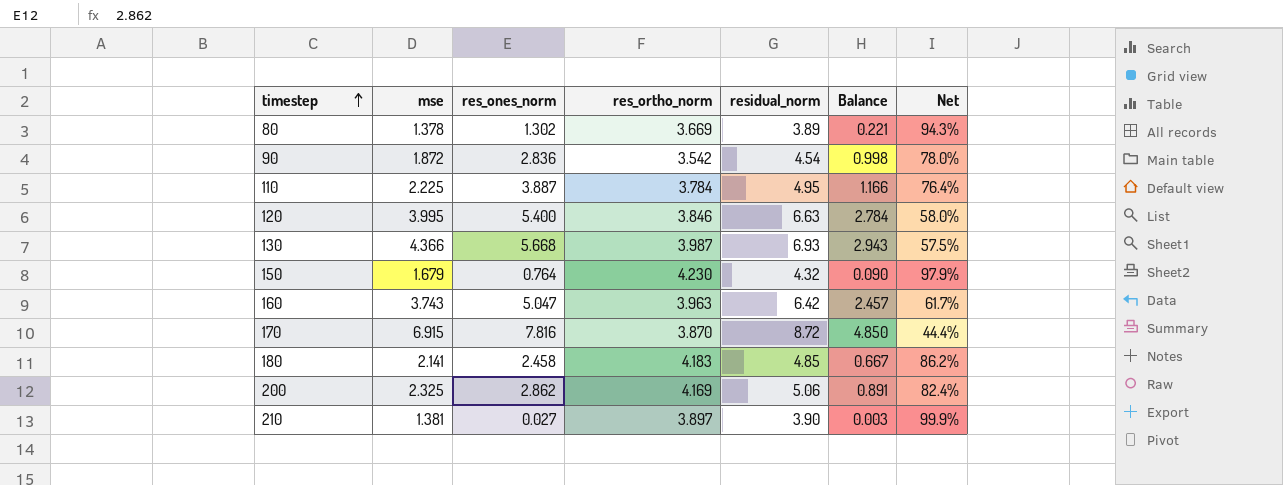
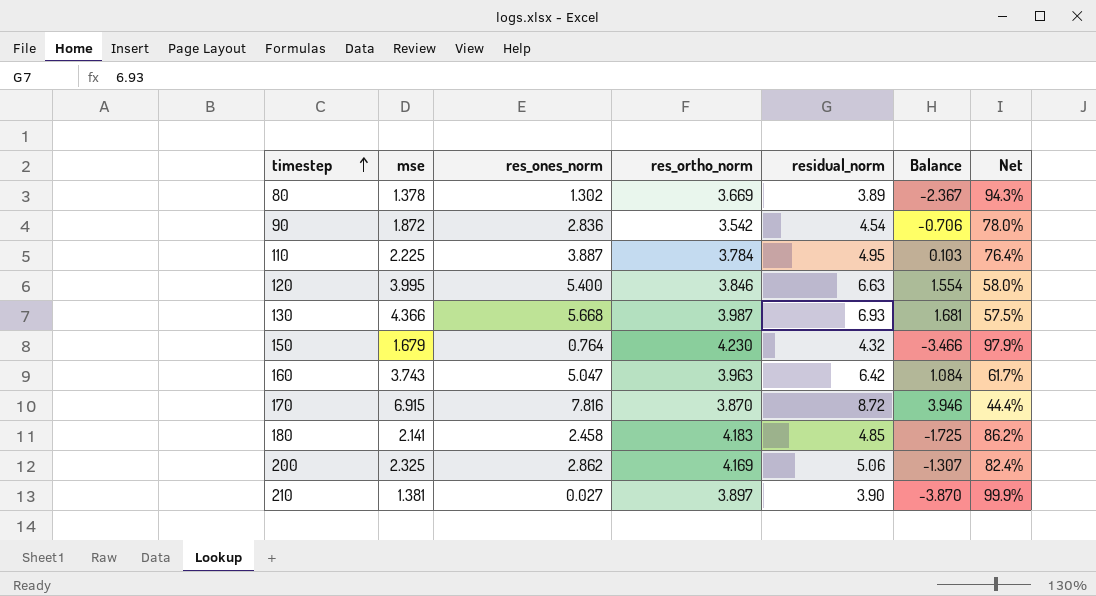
column Balance | formula: [residual_norm] - [res_ortho_norm] -> [res_ones_norm] - [res_ortho_norm]

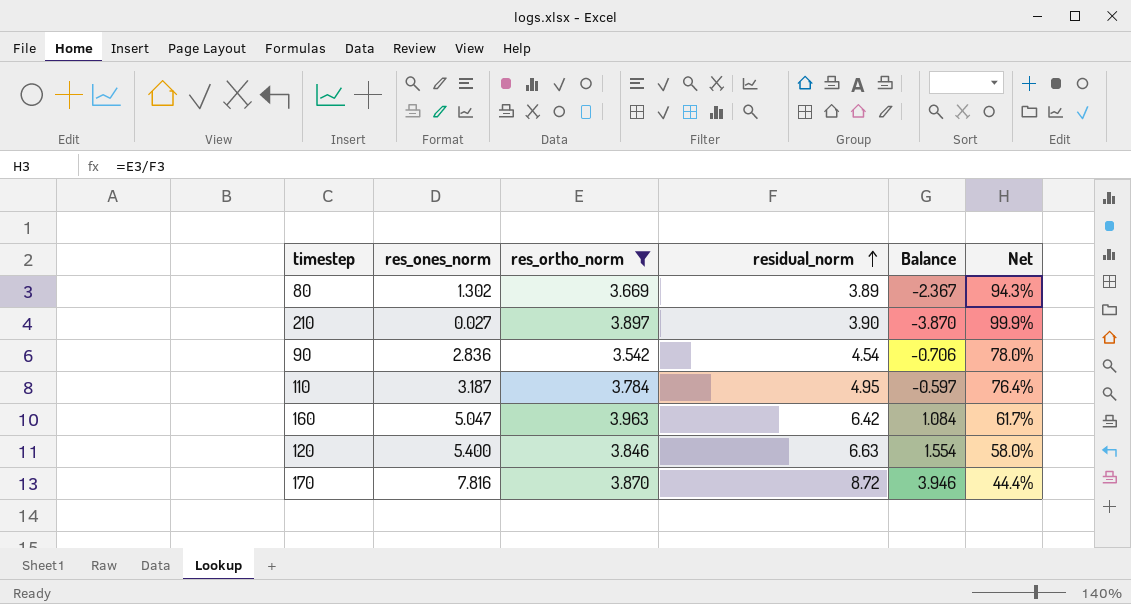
filter: none -> res_ortho_norm <= 3.963
row order: timestep ascending -> residual_norm ascending
column mse | position: 2 -> none
110 | res_ones_norm: 3.887 -> 3.187
110 | Balance: 0.103 -> -0.597

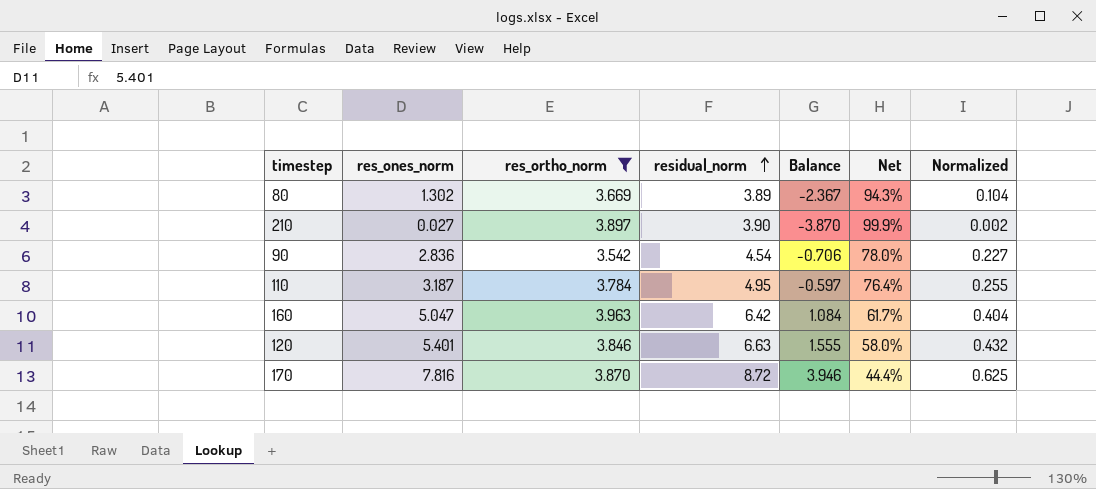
column Normalized | formula: none -> [res_ones_norm] * 0.08
120 | res_ones_norm: 5.400 -> 5.401
120 | Balance: 1.554 -> 1.555

